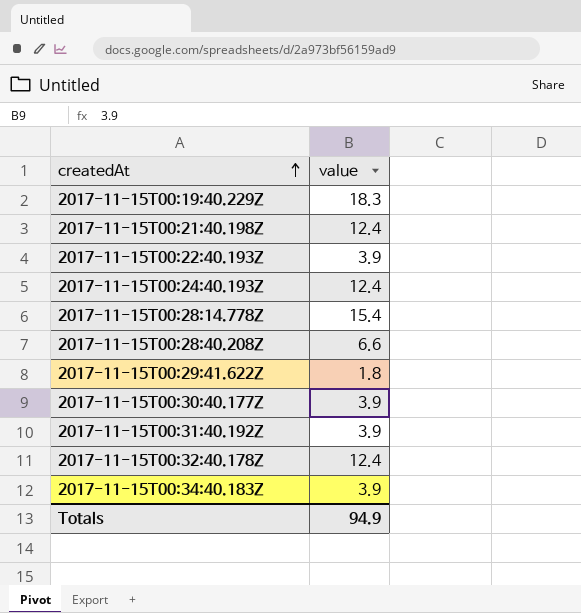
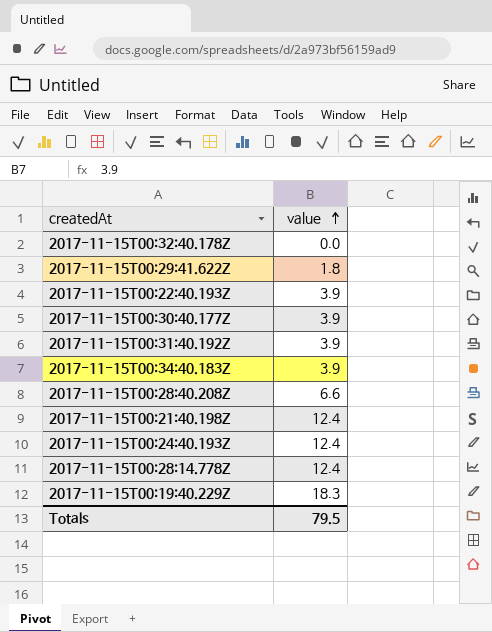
row order: createdAt ascending -> value ascending
2017-11-15T00:32:40.178Z | value: 12.4 -> 0.0
2017-11-15T00:28:14.778Z | value: 15.4 -> 12.4
Totals | value: 94.9 -> 79.5

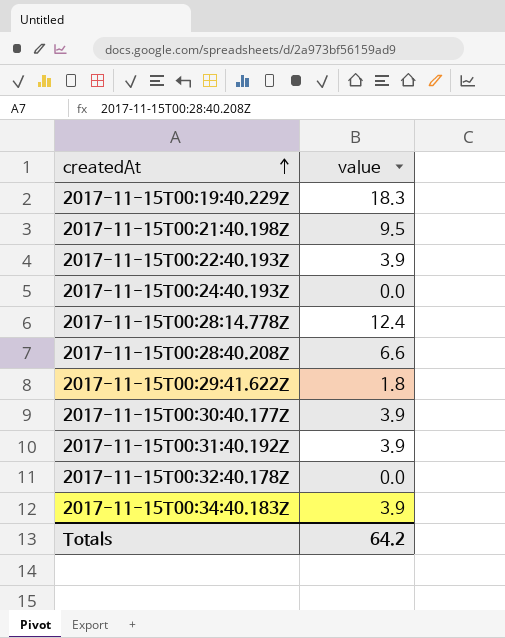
row order: value ascending -> createdAt ascending
2017-11-15T00:21:40.198Z | value: 12.4 -> 9.5
2017-11-15T00:24:40.193Z | value: 12.4 -> 0.0
Totals | value: 79.5 -> 64.2

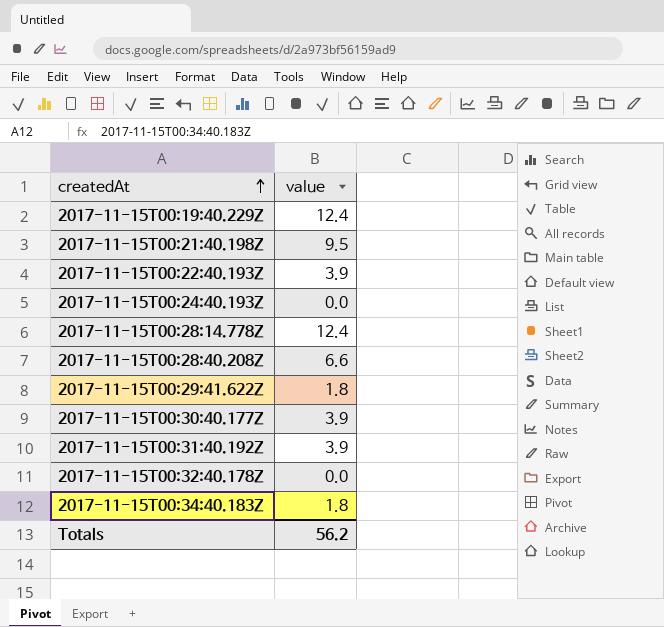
2017-11-15T00:19:40.229Z | value: 18.3 -> 12.4
2017-11-15T00:34:40.183Z | value: 3.9 -> 1.8
Totals | value: 64.2 -> 56.2

